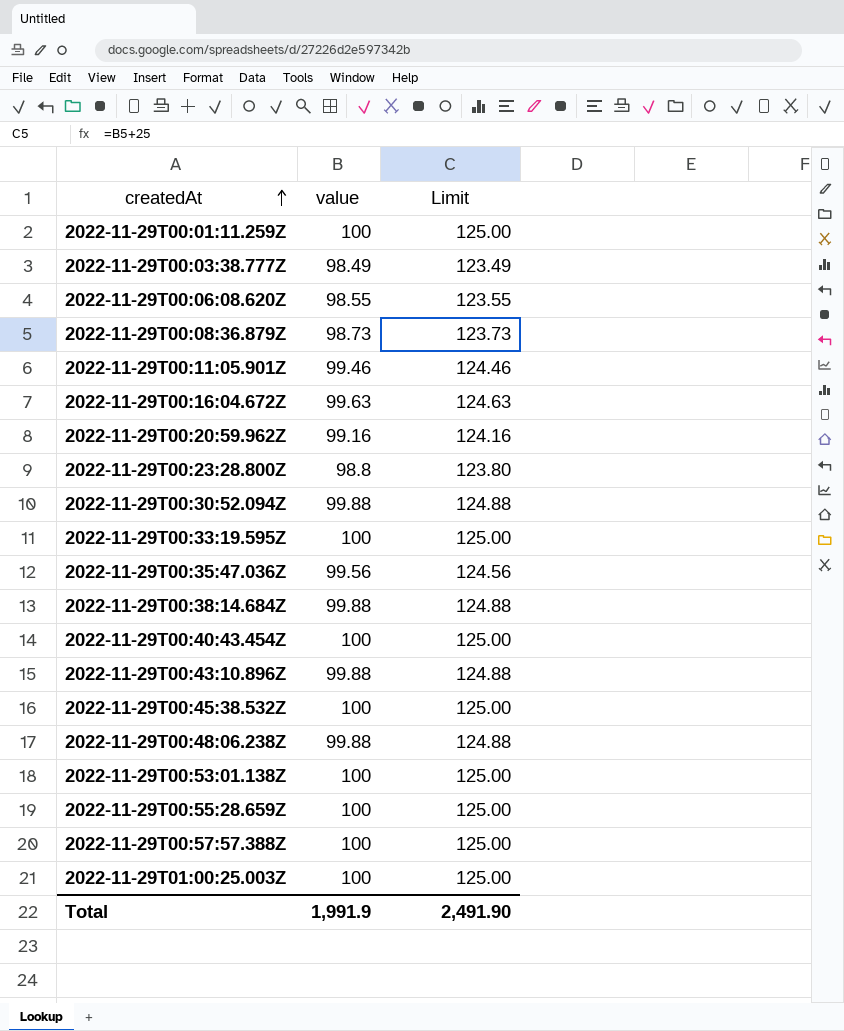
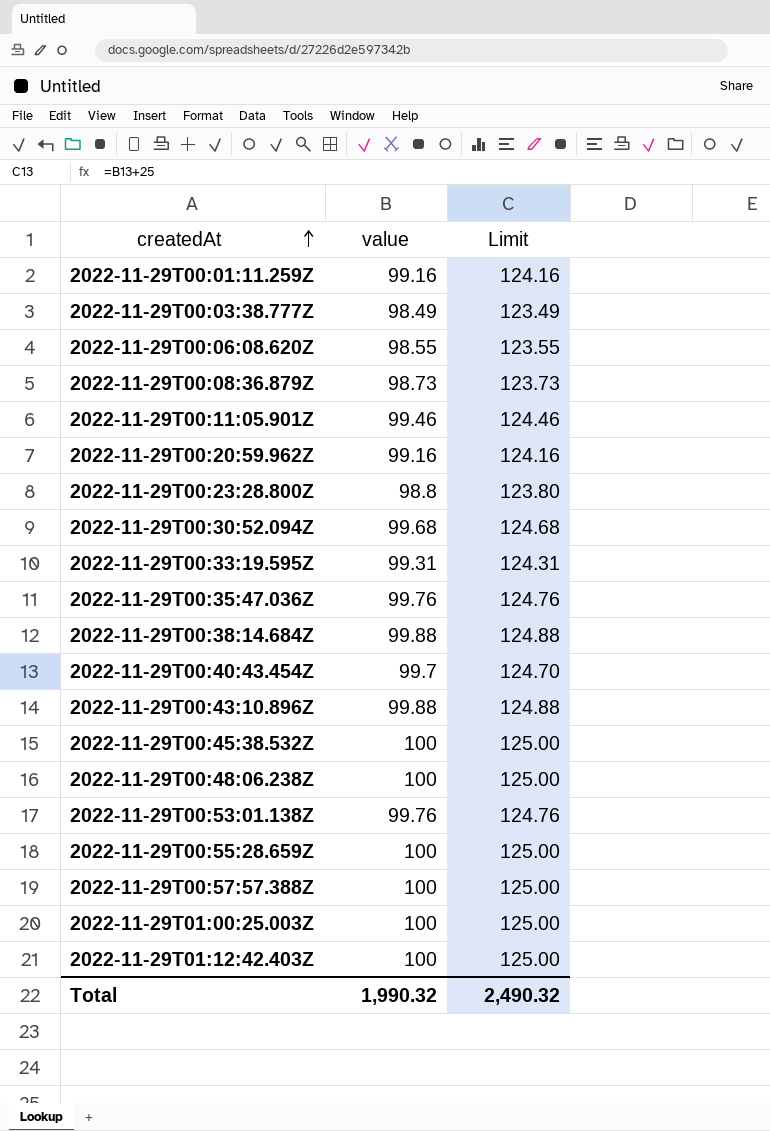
row 2022-11-29T00:16:04.672Z: 99.63 | 124.63 -> none
2022-11-29T00:01:11.259Z | value: 100 -> 99.16
2022-11-29T00:01:11.259Z | Limit: 125.00 -> 124.16
2022-11-29T00:30:52.094Z | value: 99.88 -> 99.68
2022-11-29T00:30:52.094Z | Limit: 124.88 -> 124.68
2022-11-29T00:33:19.595Z | value: 100 -> 99.31
2022-11-29T00:33:19.595Z | Limit: 125.00 -> 124.31
2022-11-29T00:35:47.036Z | value: 99.56 -> 99.76
2022-11-29T00:35:47.036Z | Limit: 124.56 -> 124.76
2022-11-29T00:40:43.454Z | value: 100 -> 99.7
2022-11-29T00:40:43.454Z | Limit: 125.00 -> 124.70
2022-11-29T00:48:06.238Z | value: 99.88 -> 100
2022-11-29T00:48:06.238Z | Limit: 124.88 -> 125.00
2022-11-29T00:53:01.138Z | value: 100 -> 99.76
2022-11-29T00:53:01.138Z | Limit: 125.00 -> 124.76
row 2022-11-29T01:12:42.403Z: none -> 100 | 125.00
Total | value: 1,991.9 -> 1,990.32
Total | Limit: 2,491.90 -> 2,490.32

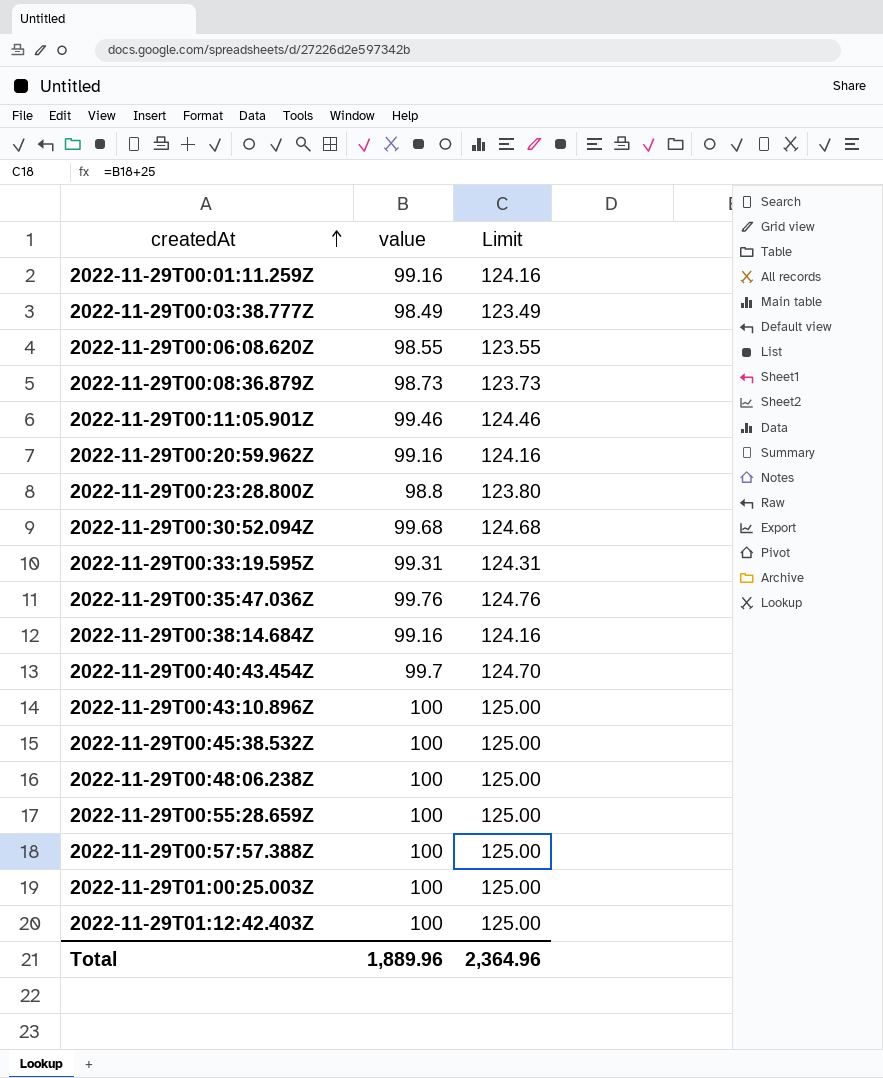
row 2022-11-29T00:53:01.138Z: 99.76 | 124.76 -> none
2022-11-29T00:38:14.684Z | value: 99.88 -> 99.16
2022-11-29T00:38:14.684Z | Limit: 124.88 -> 124.16
2022-11-29T00:43:10.896Z | value: 99.88 -> 100
2022-11-29T00:43:10.896Z | Limit: 124.88 -> 125.00
Total | value: 1,990.32 -> 1,889.96
Total | Limit: 2,490.32 -> 2,364.96

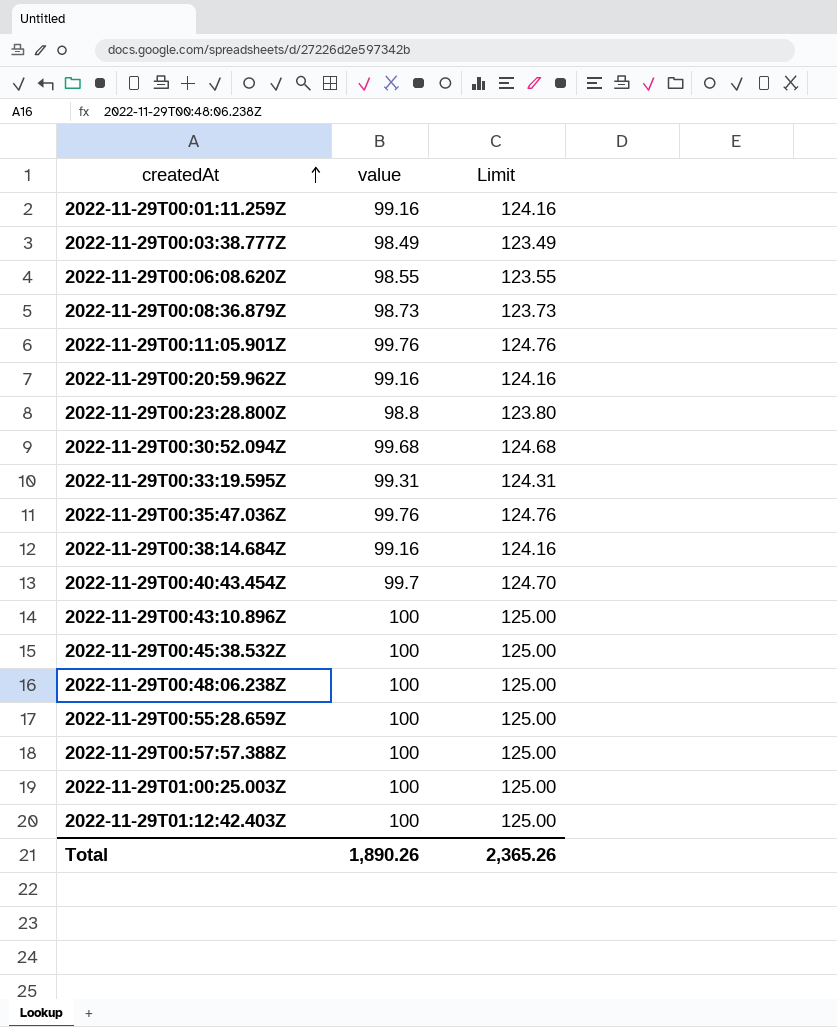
2022-11-29T00:11:05.901Z | value: 99.46 -> 99.76
2022-11-29T00:11:05.901Z | Limit: 124.46 -> 124.76
Total | value: 1,889.96 -> 1,890.26
Total | Limit: 2,364.96 -> 2,365.26

